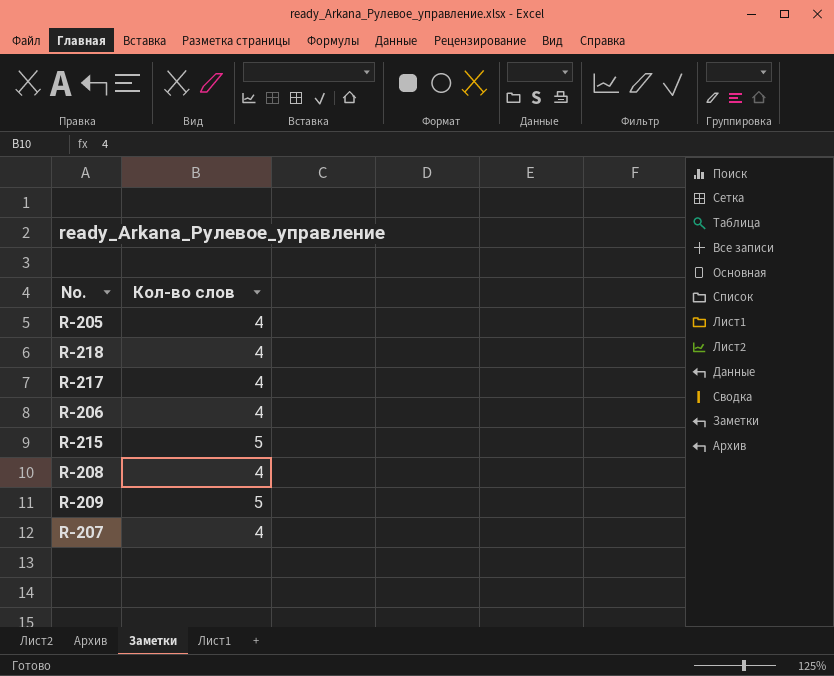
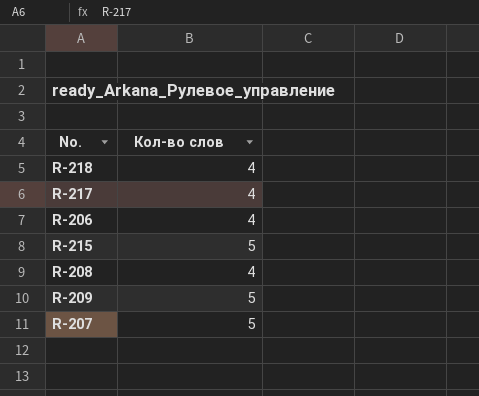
row R-205: 4 -> none
R-207 | Кол-во слов: 4 -> 5

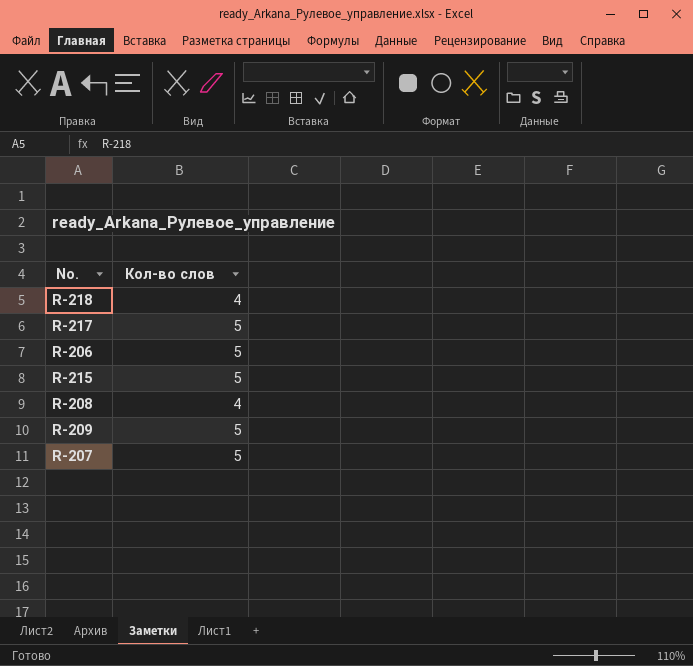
R-217 | Кол-во слов: 4 -> 5
R-206 | Кол-во слов: 4 -> 5

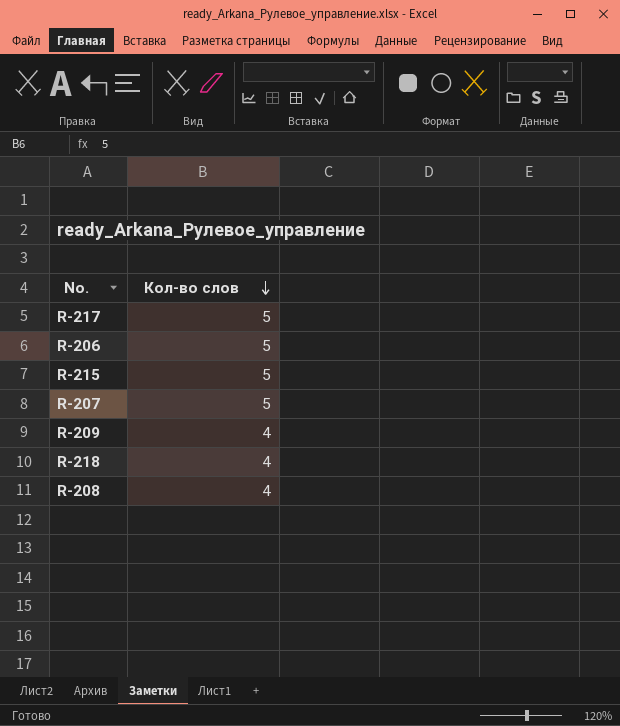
row order: none -> Кол-во слов descending
R-209 | Кол-во слов: 5 -> 4

